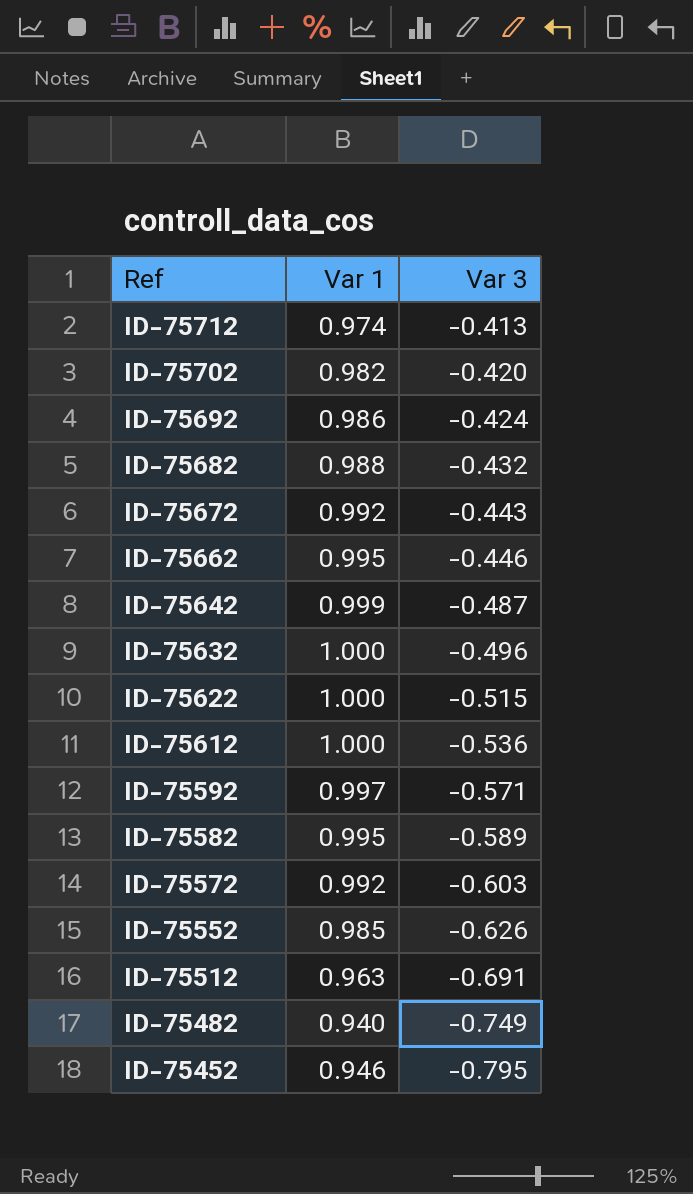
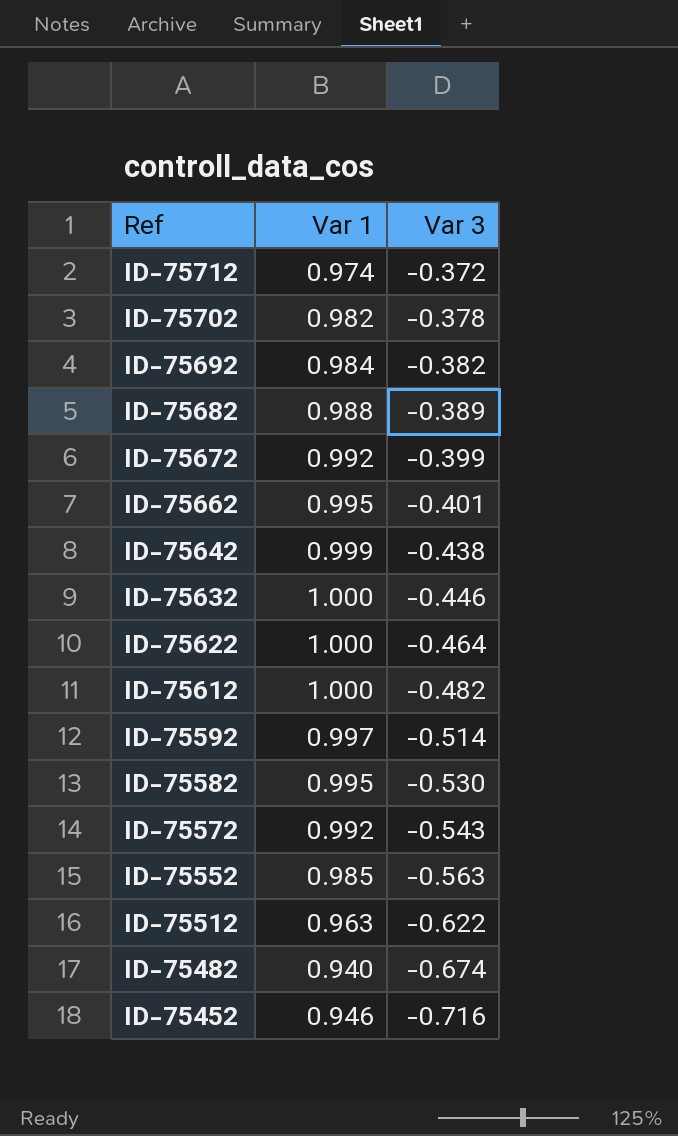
ID-75712 | Var 3: -0.413 -> -0.372
ID-75702 | Var 3: -0.420 -> -0.378
ID-75692 | Var 1: 0.986 -> 0.984
ID-75692 | Var 3: -0.424 -> -0.382
ID-75682 | Var 3: -0.432 -> -0.389
ID-75672 | Var 3: -0.443 -> -0.399
ID-75662 | Var 3: -0.446 -> -0.401
ID-75642 | Var 3: -0.487 -> -0.438
ID-75632 | Var 3: -0.496 -> -0.446
ID-75622 | Var 3: -0.515 -> -0.464
ID-75612 | Var 3: -0.536 -> -0.482
ID-75592 | Var 3: -0.571 -> -0.514
ID-75582 | Var 3: -0.589 -> -0.530
ID-75572 | Var 3: -0.603 -> -0.543
ID-75552 | Var 3: -0.626 -> -0.563
ID-75512 | Var 3: -0.691 -> -0.622
ID-75482 | Var 3: -0.749 -> -0.674
ID-75452 | Var 3: -0.795 -> -0.716

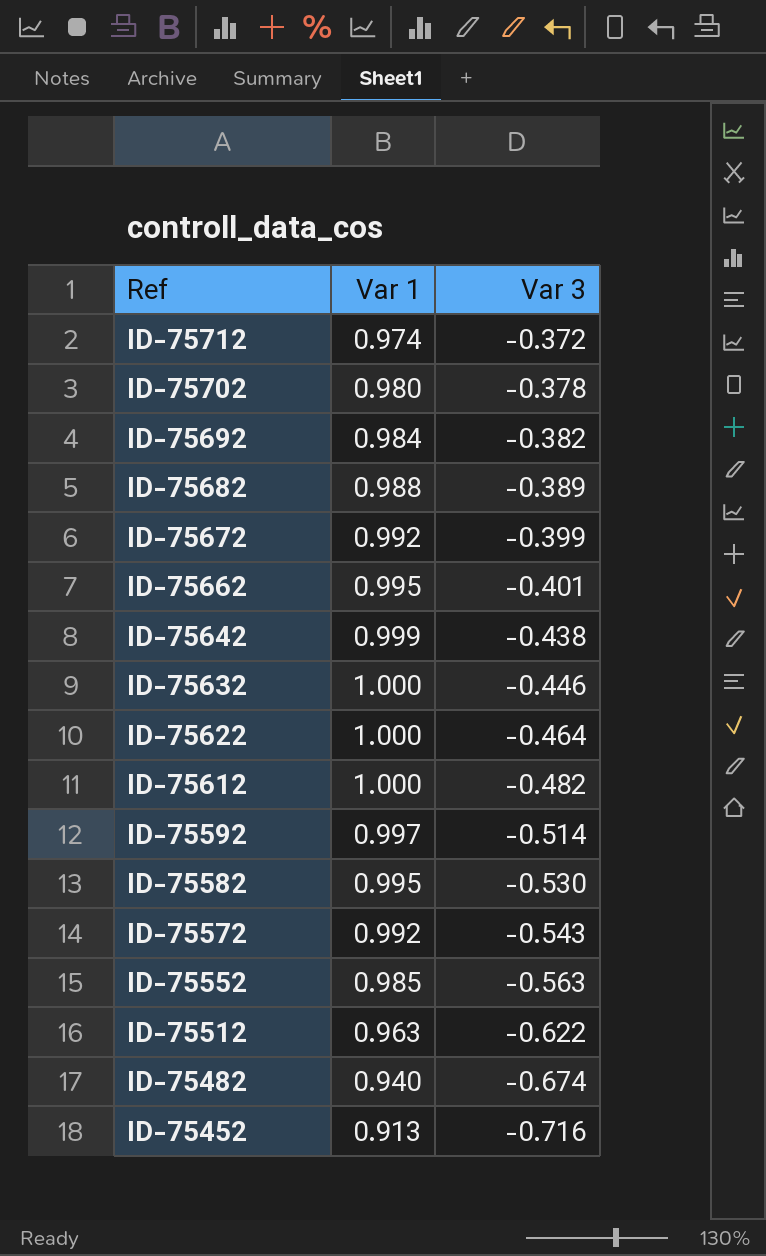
ID-75702 | Var 1: 0.982 -> 0.980
ID-75452 | Var 1: 0.946 -> 0.913

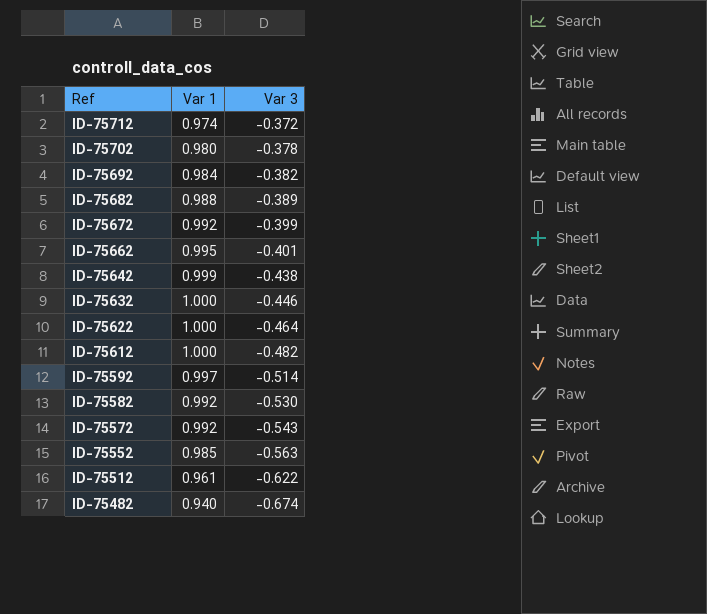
row ID-75452: 0.913 | -0.716 -> none
ID-75582 | Var 1: 0.995 -> 0.992
ID-75512 | Var 1: 0.963 -> 0.961

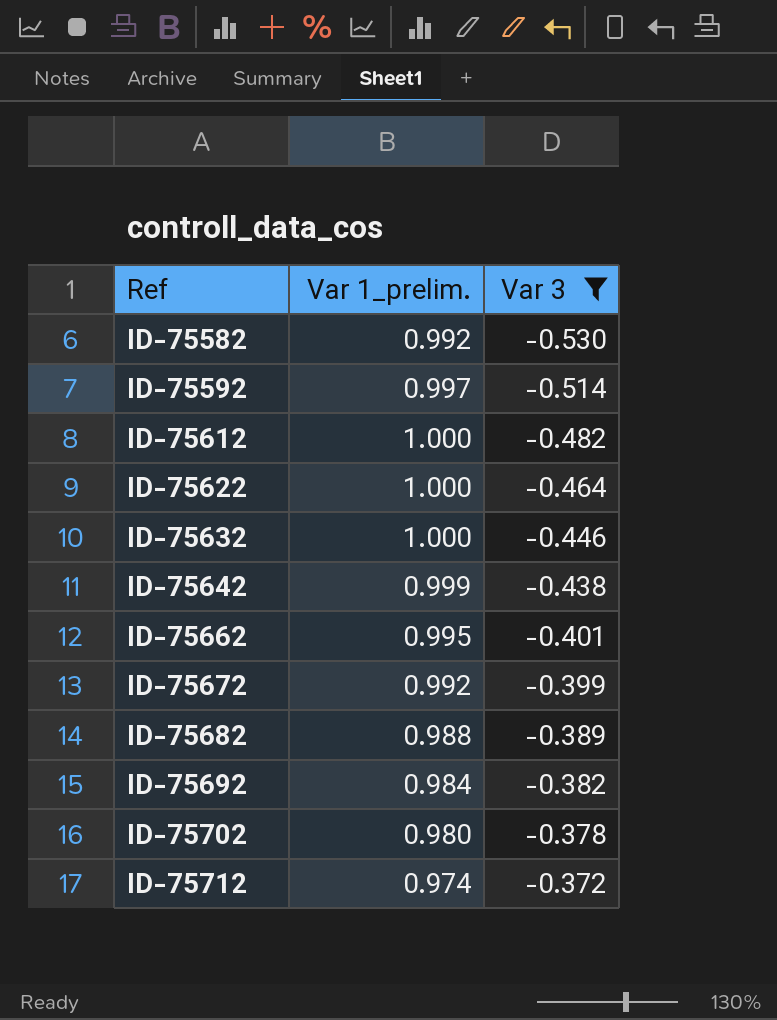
filter: none -> Var 3 >= -0.530
row order: Ref descending -> Ref ascending
column name: Var 1 -> Var 1_prelim.

